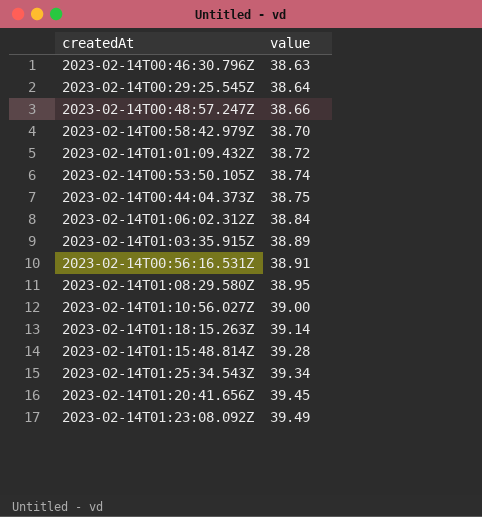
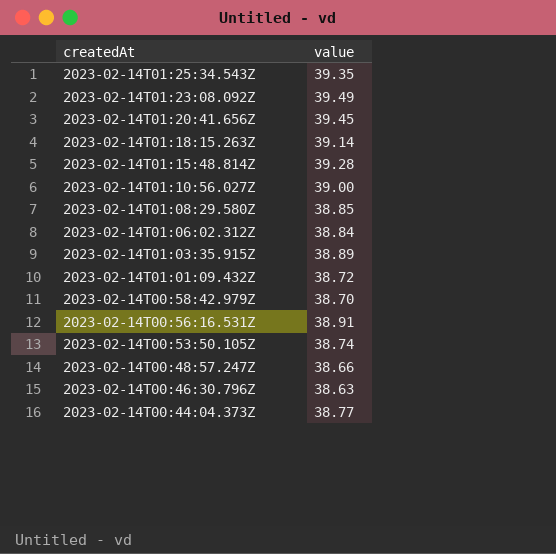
row order: value ascending -> createdAt descending
row 2023-02-14T00:29:25.545Z: 38.64 -> none
2023-02-14T01:25:34.543Z | value: 39.34 -> 39.35
2023-02-14T01:08:29.580Z | value: 38.95 -> 38.85
2023-02-14T00:44:04.373Z | value: 38.75 -> 38.77

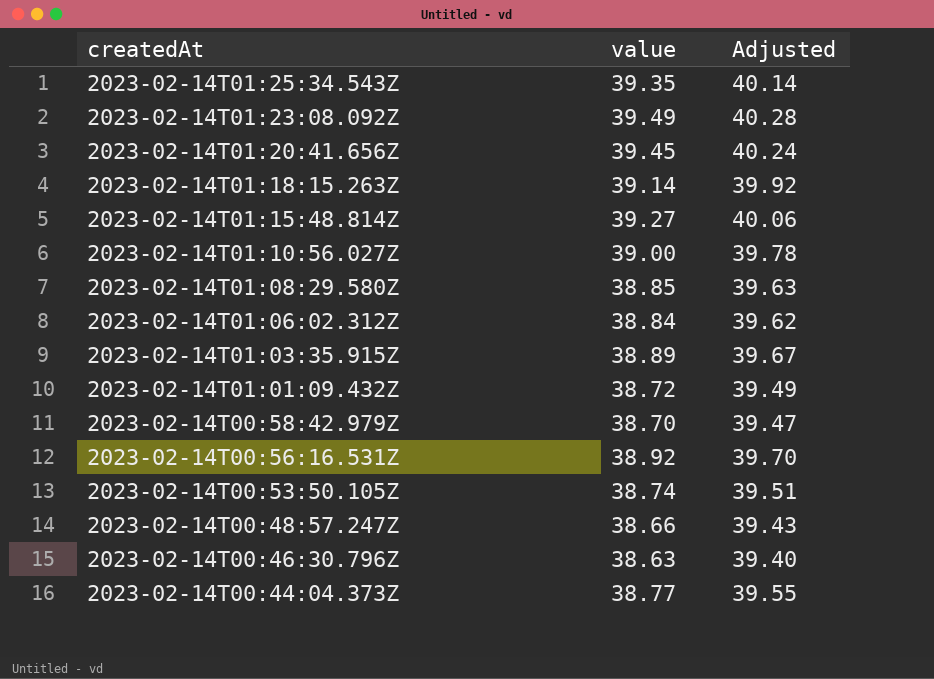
column Adjusted | formula: none -> [value] * 1.02
2023-02-14T01:15:48.814Z | value: 39.28 -> 39.27
2023-02-14T00:56:16.531Z | value: 38.91 -> 38.92

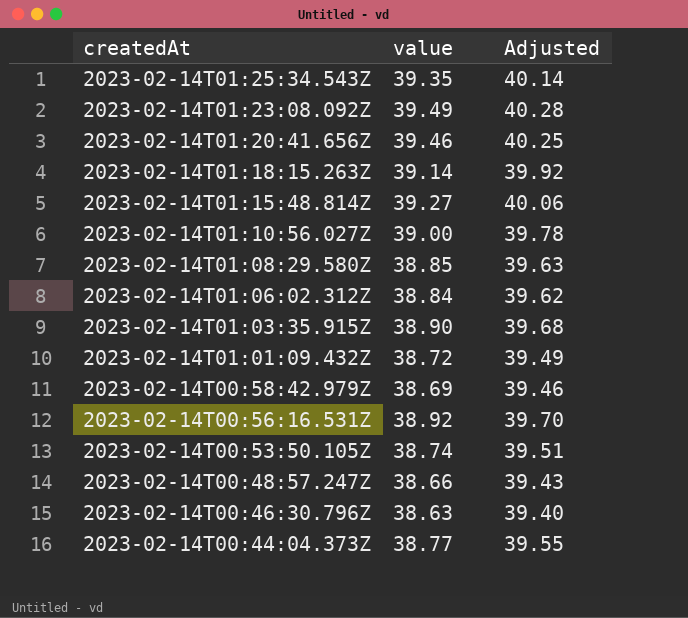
2023-02-14T01:20:41.656Z | value: 39.45 -> 39.46
2023-02-14T01:20:41.656Z | Adjusted: 40.24 -> 40.25
2023-02-14T01:03:35.915Z | value: 38.89 -> 38.90
2023-02-14T01:03:35.915Z | Adjusted: 39.67 -> 39.68
2023-02-14T00:58:42.979Z | value: 38.70 -> 38.69
2023-02-14T00:58:42.979Z | Adjusted: 39.47 -> 39.46

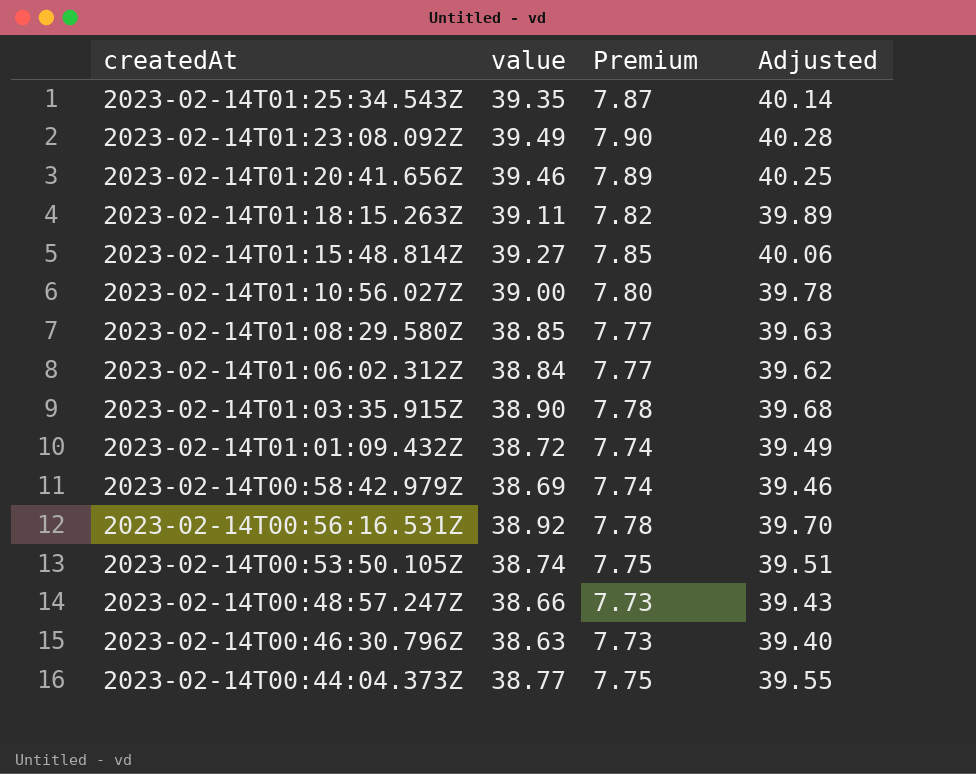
column Premium | formula: none -> [value] * 0.2
2023-02-14T01:18:15.263Z | value: 39.14 -> 39.11
2023-02-14T01:18:15.263Z | Adjusted: 39.92 -> 39.89

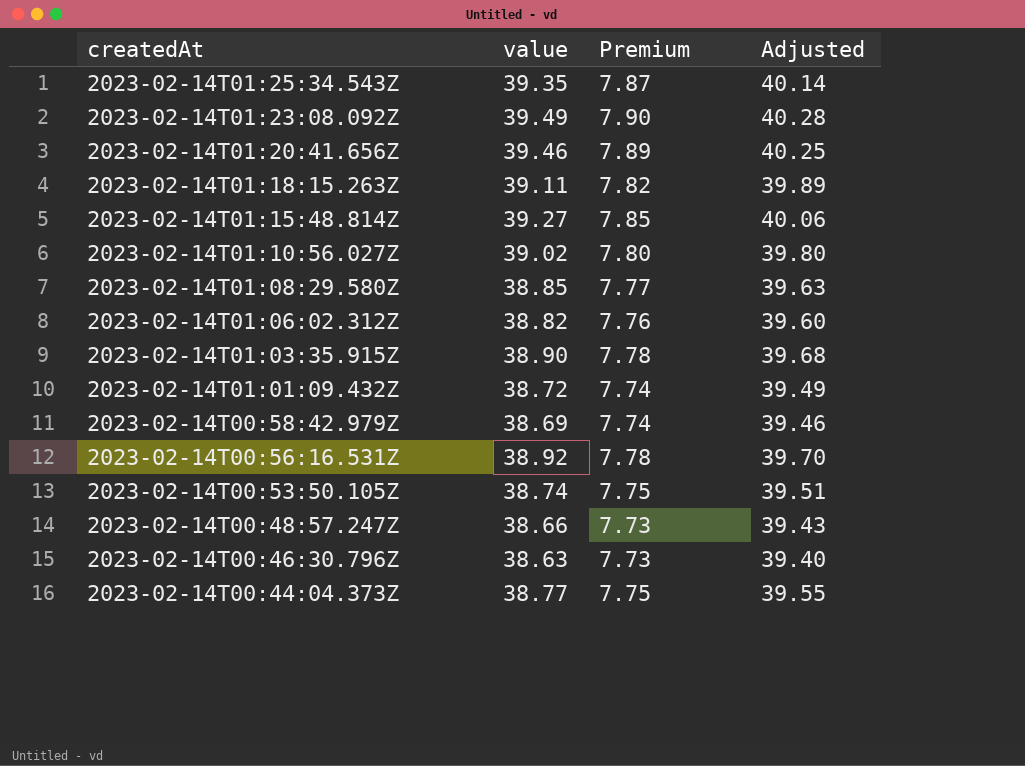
2023-02-14T01:10:56.027Z | value: 39.00 -> 39.02
2023-02-14T01:10:56.027Z | Adjusted: 39.78 -> 39.80
2023-02-14T01:06:02.312Z | value: 38.84 -> 38.82
2023-02-14T01:06:02.312Z | Premium: 7.77 -> 7.76
2023-02-14T01:06:02.312Z | Adjusted: 39.62 -> 39.60

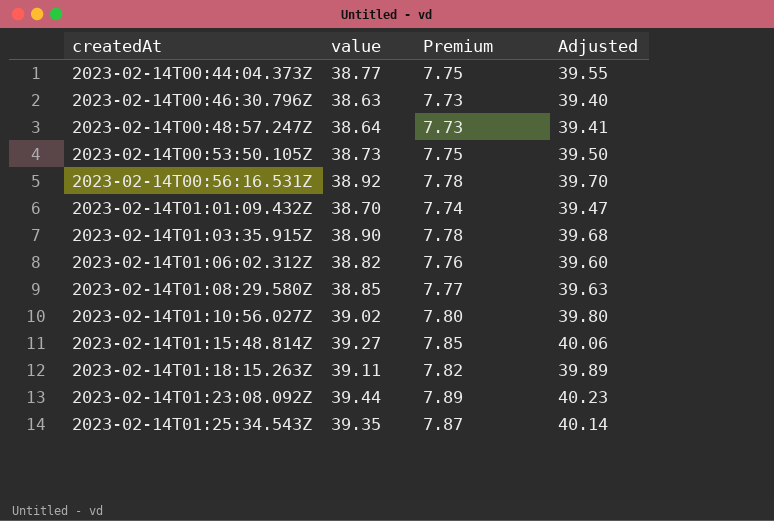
row order: createdAt descending -> createdAt ascending
row 2023-02-14T01:20:41.656Z: 39.46 | 7.89 | 40.25 -> none
row 2023-02-14T00:58:42.979Z: 38.69 | 7.74 | 39.46 -> none
2023-02-14T00:48:57.247Z | value: 38.66 -> 38.64
2023-02-14T00:48:57.247Z | Adjusted: 39.43 -> 39.41
2023-02-14T00:53:50.105Z | value: 38.74 -> 38.73
2023-02-14T00:53:50.105Z | Adjusted: 39.51 -> 39.50
2023-02-14T01:01:09.432Z | value: 38.72 -> 38.70
2023-02-14T01:01:09.432Z | Adjusted: 39.49 -> 39.47
2023-02-14T01:23:08.092Z | value: 39.49 -> 39.44
2023-02-14T01:23:08.092Z | Premium: 7.90 -> 7.89
2023-02-14T01:23:08.092Z | Adjusted: 40.28 -> 40.23

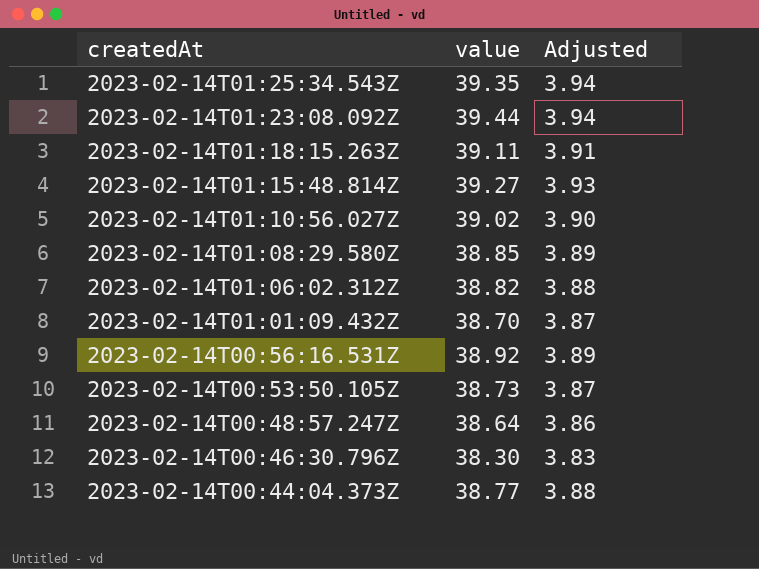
row order: createdAt ascending -> createdAt descending
column Premium | formula: [value] * 0.2 -> none
column Adjusted | formula: [value] * 1.02 -> [value] * 0.1
row 2023-02-14T01:03:35.915Z: 38.90 | 7.78 | 39.68 -> none
2023-02-14T00:46:30.796Z | value: 38.63 -> 38.30

